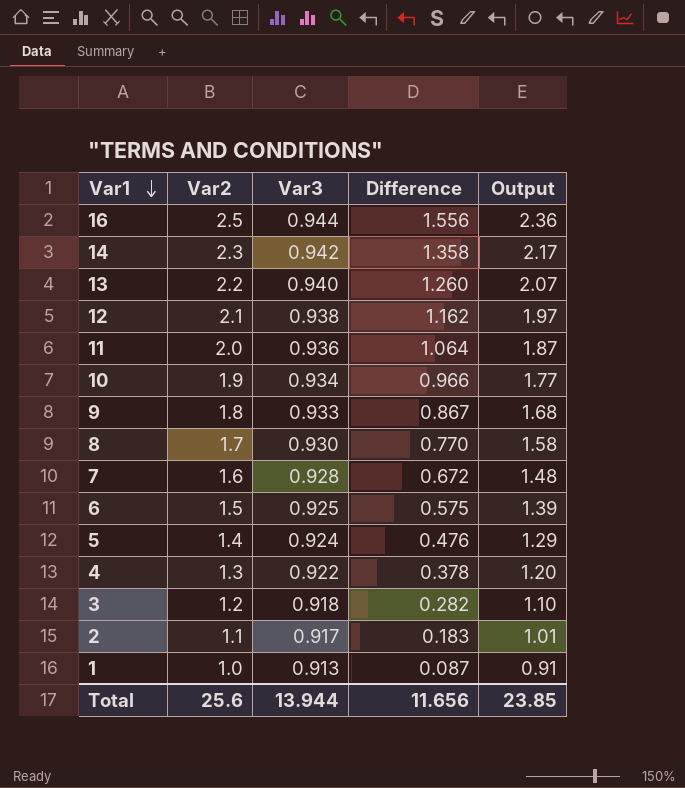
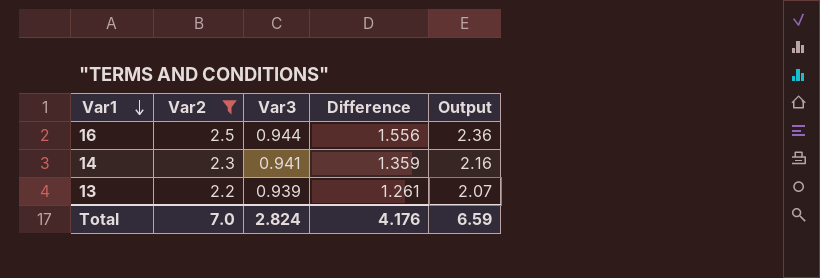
filter: none -> Var2 >= 2.2
14 | Var3: 0.942 -> 0.941
14 | Difference: 1.358 -> 1.359
14 | Output: 2.17 -> 2.16
13 | Var3: 0.940 -> 0.939
13 | Difference: 1.260 -> 1.261
Total | Var2: 25.6 -> 7.0
Total | Var3: 13.944 -> 2.824
Total | Difference: 11.656 -> 4.176
Total | Output: 23.85 -> 6.59

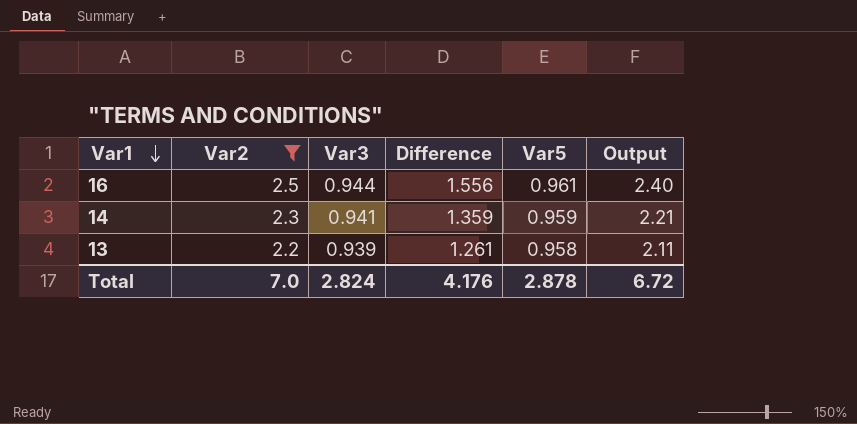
column Var5 | position: none -> 5
column Output | formula: [Var2] * [Var3] -> [Var2] * [Var5]
Total | Output: 6.59 -> 6.72

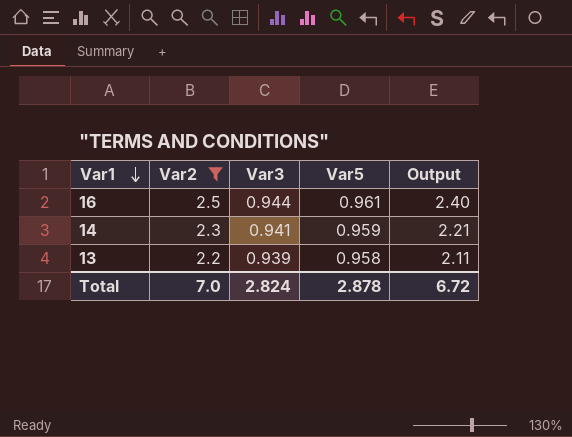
column Difference | formula: [Var2] - [Var3] -> none

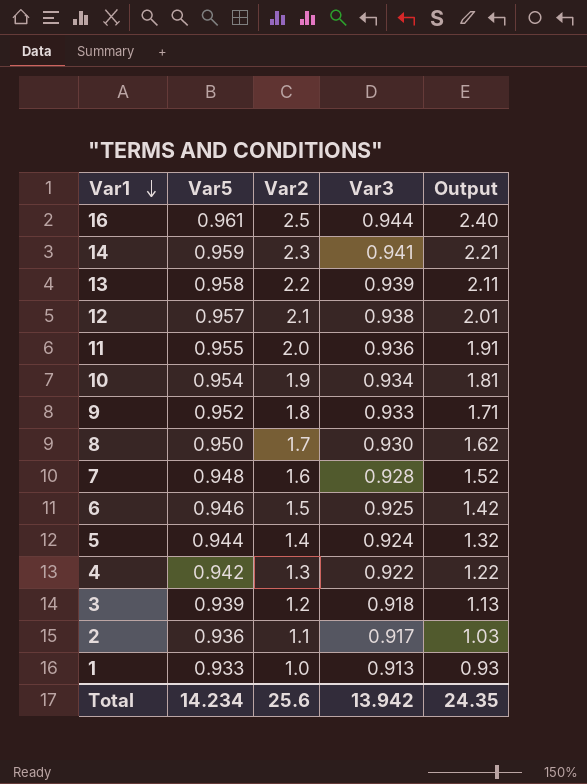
filter: Var2 >= 2.2 -> none
column Var5 | position: 4 -> 2
Total | Var5: 2.878 -> 14.234
Total | Var2: 7.0 -> 25.6
Total | Var3: 2.824 -> 13.942
Total | Output: 6.72 -> 24.35

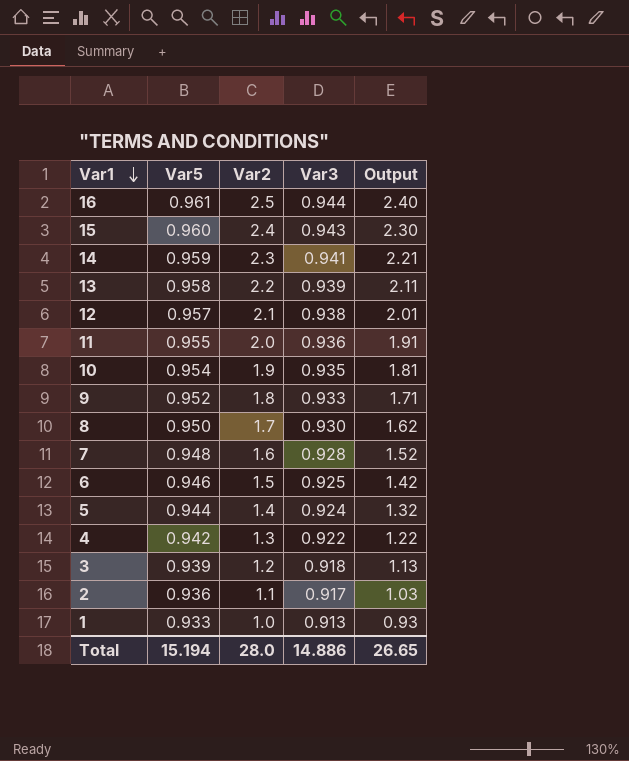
row 15: none -> 0.960 | 2.4 | 0.943 | 2.30
10 | Var3: 0.934 -> 0.935
Total | Var5: 14.234 -> 15.194
Total | Var2: 25.6 -> 28.0
Total | Var3: 13.942 -> 14.886
Total | Output: 24.35 -> 26.65

